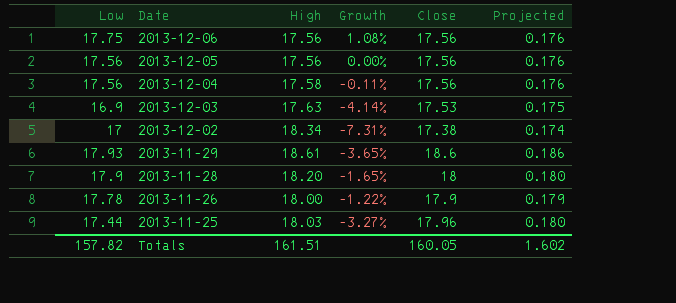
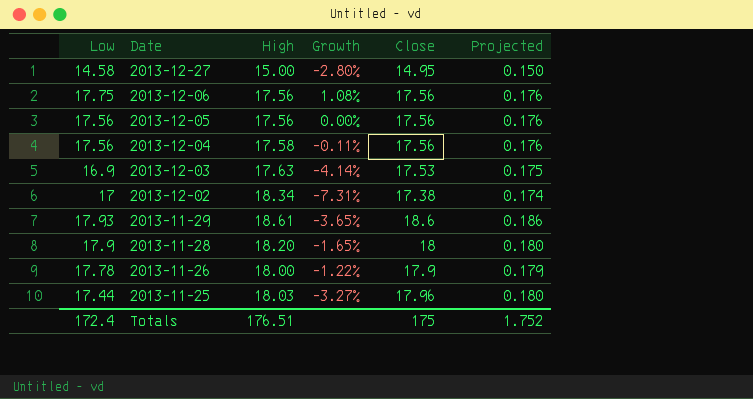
row 2013-12-27: none -> 14.58 | 15.00 | -2.80% | 14.95 | 0.150
Totals | Low: 157.82 -> 172.4
Totals | High: 161.51 -> 176.51
Totals | Close: 160.05 -> 175
Totals | Projected: 1.602 -> 1.752

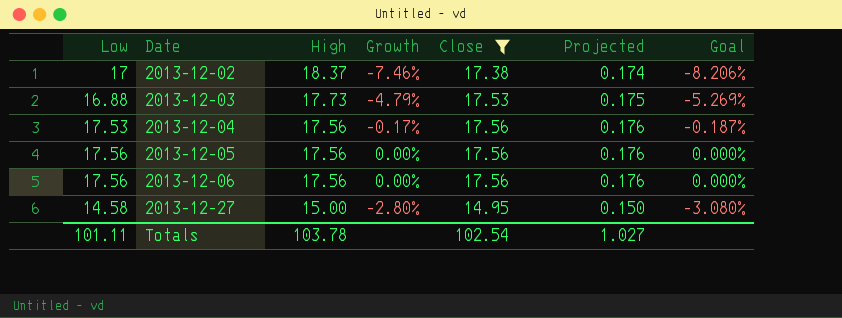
filter: none -> Close <= 17.56
row order: Date descending -> Date ascending
column Goal | formula: none -> [Growth] * 1.1
2013-12-02 | High: 18.34 -> 18.37
2013-12-02 | Growth: -7.31% -> -7.46%
2013-12-03 | Low: 16.9 -> 16.88
2013-12-03 | High: 17.63 -> 17.73
2013-12-03 | Growth: -4.14% -> -4.79%
2013-12-04 | Low: 17.56 -> 17.53
2013-12-04 | High: 17.58 -> 17.56
2013-12-04 | Growth: -0.11% -> -0.17%
2013-12-06 | Low: 17.75 -> 17.56
2013-12-06 | Growth: 1.08% -> 0.00%
Totals | Low: 172.4 -> 101.11
Totals | High: 176.51 -> 103.78
Totals | Close: 175 -> 102.54
Totals | Projected: 1.752 -> 1.027

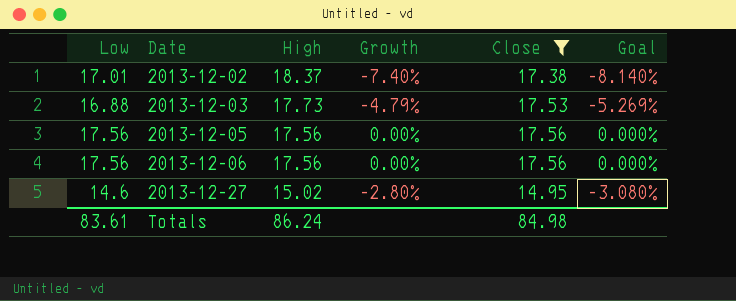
column Projected | formula: [Close] * 0.01 -> none
row 2013-12-04: 17.53 | 17.56 | -0.17% | 17.56 | 0.176 | -0.187% -> none
2013-12-02 | Low: 17 -> 17.01
2013-12-02 | Growth: -7.46% -> -7.40%
2013-12-02 | Goal: -8.206% -> -8.140%
2013-12-27 | Low: 14.58 -> 14.6
2013-12-27 | High: 15.00 -> 15.02
Totals | Low: 101.11 -> 83.61
Totals | High: 103.78 -> 86.24
Totals | Close: 102.54 -> 84.98

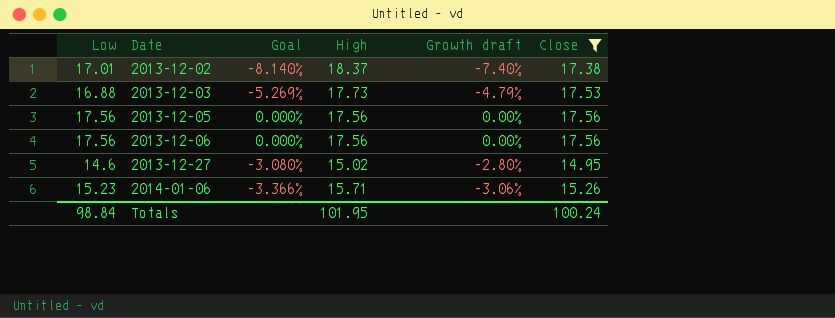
column Goal | position: 6 -> 3
column name: Growth -> Growth draft
row 2014-01-06: none -> 15.23 | -3.366% | 15.71 | -3.06% | 15.26
Totals | Low: 83.61 -> 98.84
Totals | High: 86.24 -> 101.95
Totals | Close: 84.98 -> 100.24

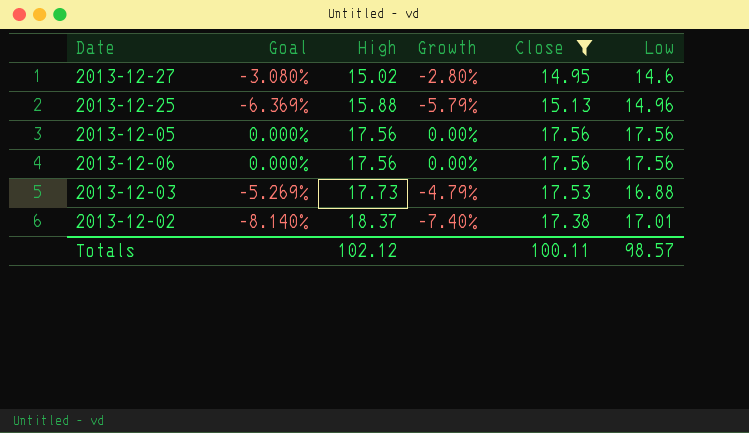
row order: Date ascending -> High ascending
column name: Growth draft -> Growth
column Low | position: 1 -> 6
row 2014-01-06: 15.23 | -3.366% | 15.71 | -3.06% | 15.26 -> none
row 2013-12-25: none -> -6.369% | 15.88 | -5.79% | 15.13 | 14.96
Totals | High: 101.95 -> 102.12
Totals | Close: 100.24 -> 100.11
Totals | Low: 98.84 -> 98.57

